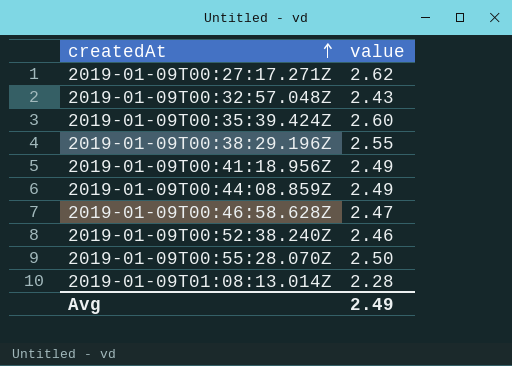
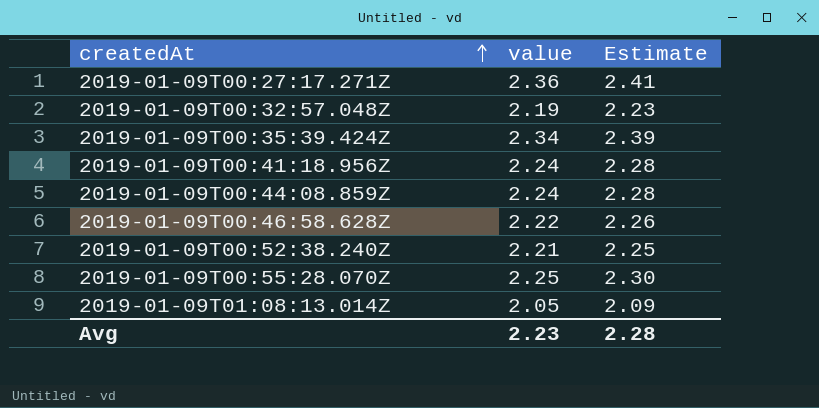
column Estimate | formula: none -> [value] * 1.02
row 2019-01-09T00:38:29.196Z: 2.55 -> none
2019-01-09T00:27:17.271Z | value: 2.62 -> 2.36
2019-01-09T00:32:57.048Z | value: 2.43 -> 2.19
2019-01-09T00:35:39.424Z | value: 2.60 -> 2.34
2019-01-09T00:41:18.956Z | value: 2.49 -> 2.24
2019-01-09T00:44:08.859Z | value: 2.49 -> 2.24
2019-01-09T00:46:58.628Z | value: 2.47 -> 2.22
2019-01-09T00:52:38.240Z | value: 2.46 -> 2.21
2019-01-09T00:55:28.070Z | value: 2.50 -> 2.25
2019-01-09T01:08:13.014Z | value: 2.28 -> 2.05
Avg | value: 2.49 -> 2.23

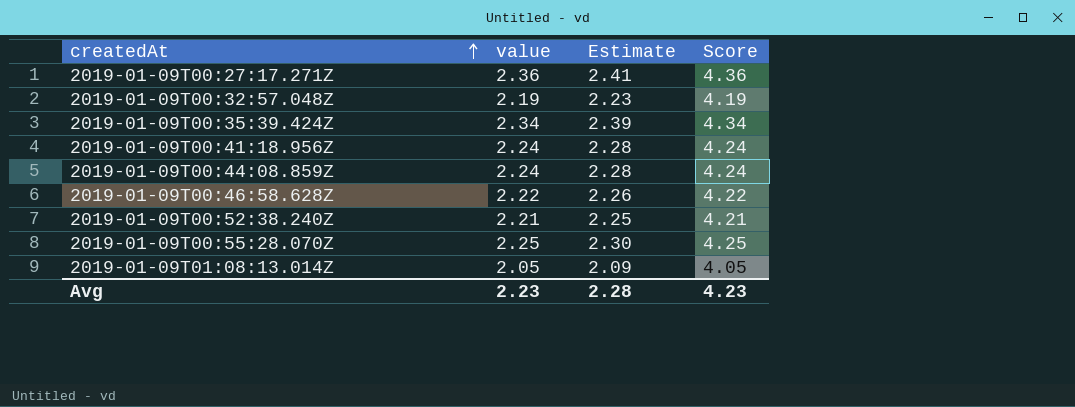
column Score | formula: none -> [value] + 2

